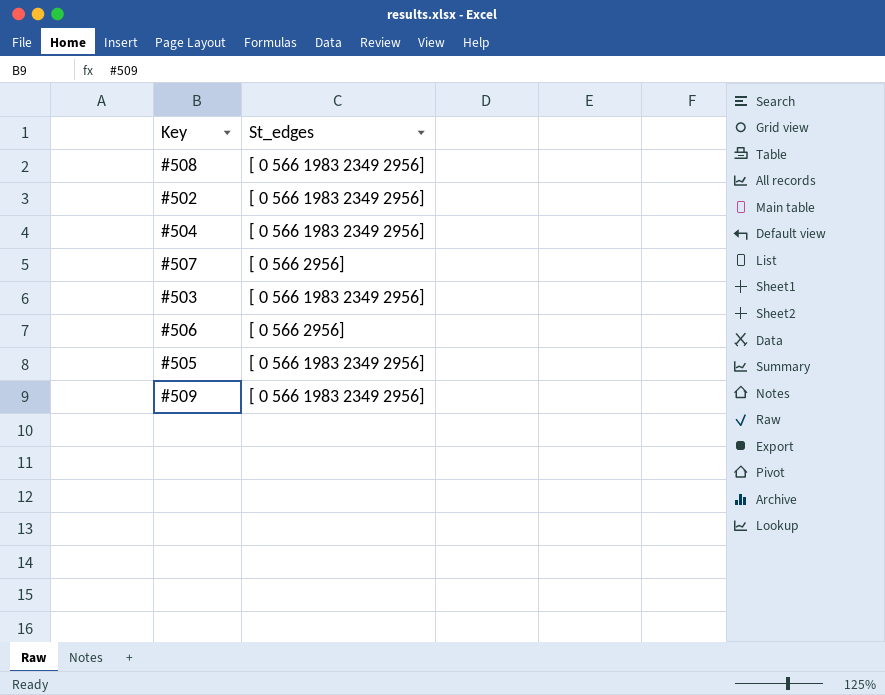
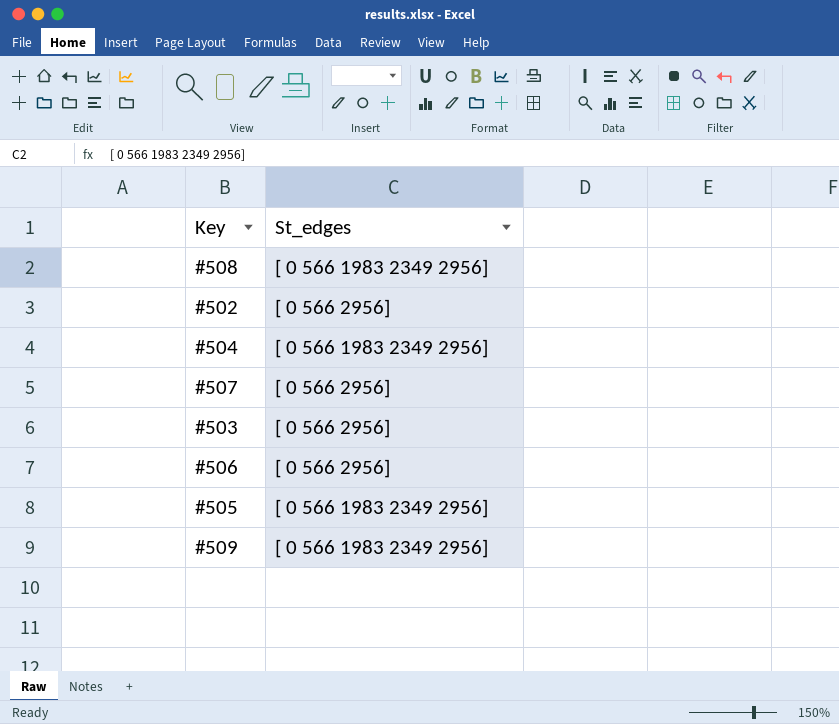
#502 | St_edges: [ 0 566 1983 2349 2956] -> [ 0 566 2956]
#503 | St_edges: [ 0 566 1983 2349 2956] -> [ 0 566 2956]

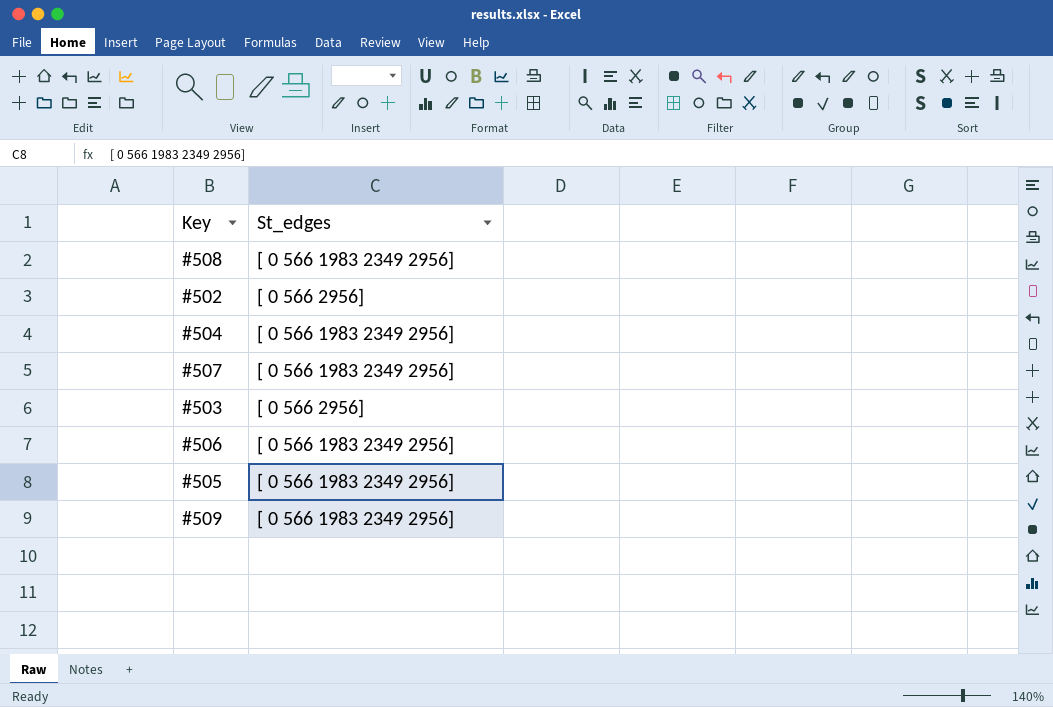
#507 | St_edges: [ 0 566 2956] -> [ 0 566 1983 2349 2956]
#506 | St_edges: [ 0 566 2956] -> [ 0 566 1983 2349 2956]

